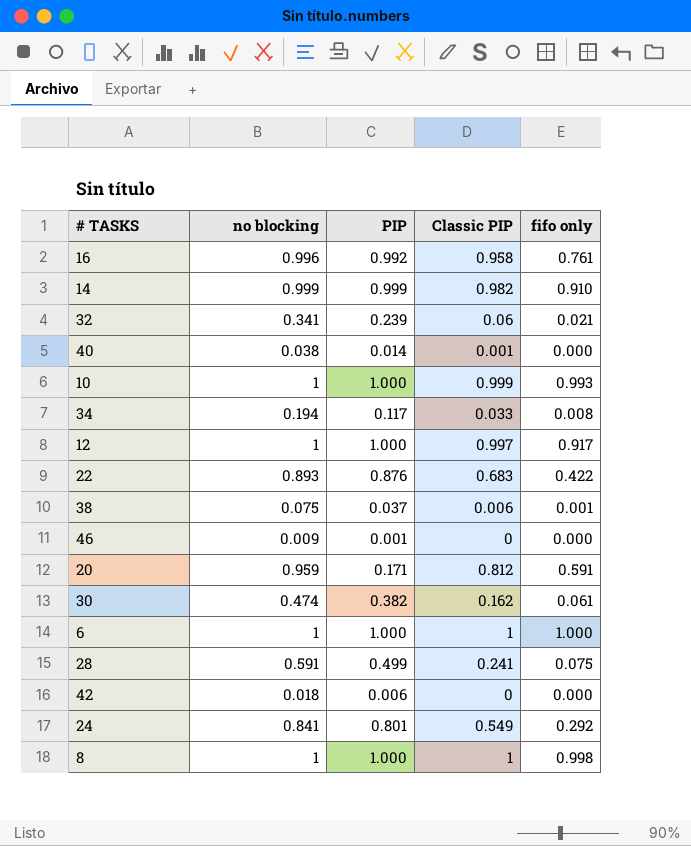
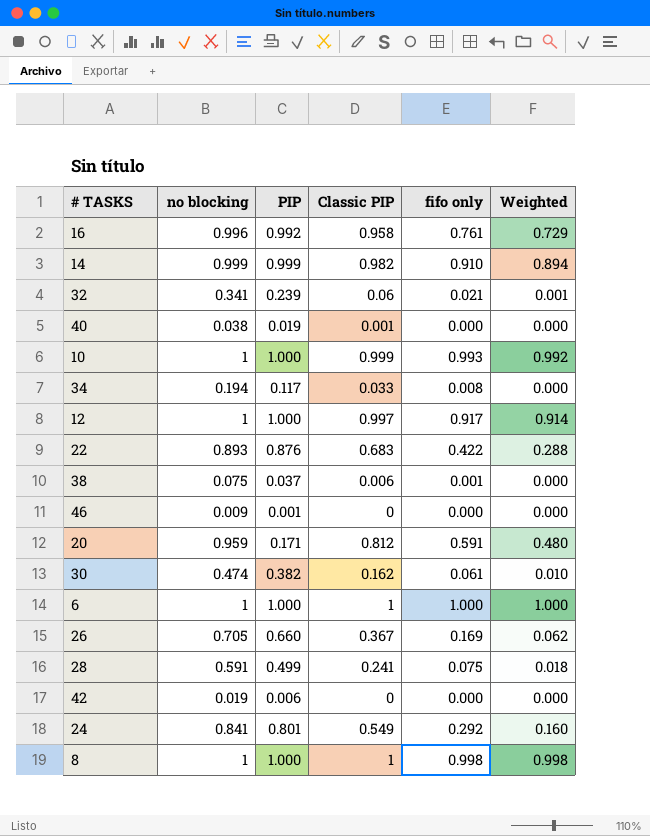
column Weighted | formula: none -> [Classic PIP] * [fifo only]
40 | PIP: 0.014 -> 0.019
row 26: none -> 0.705 | 0.660 | 0.367 | 0.169 | 0.062
42 | no blocking: 0.018 -> 0.019

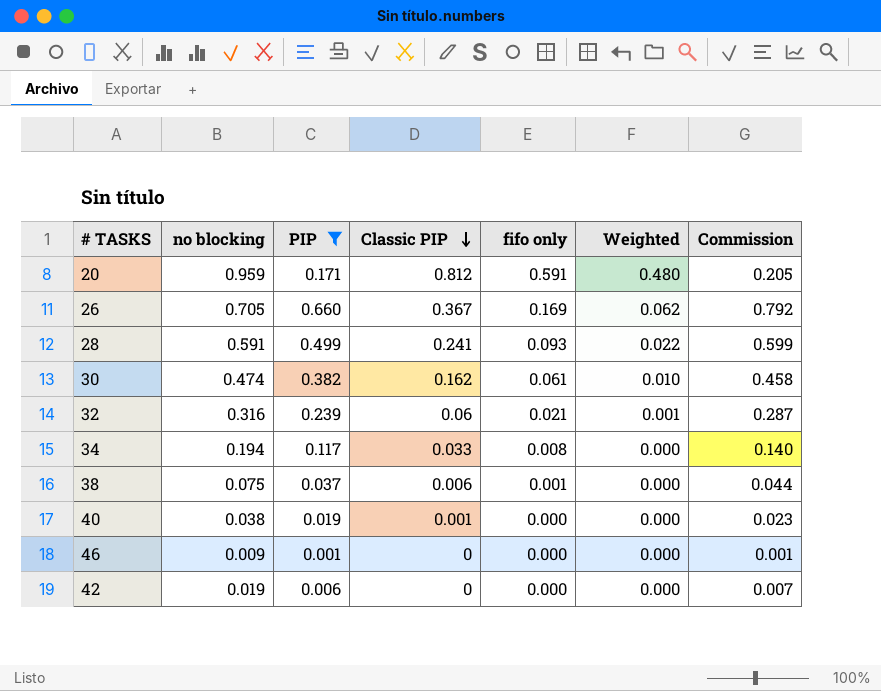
filter: none -> PIP <= 0.660
row order: none -> Classic PIP descending
column Commission | formula: none -> [PIP] * 1.2
28 | fifo only: 0.075 -> 0.093
28 | Weighted: 0.018 -> 0.022
32 | no blocking: 0.341 -> 0.316

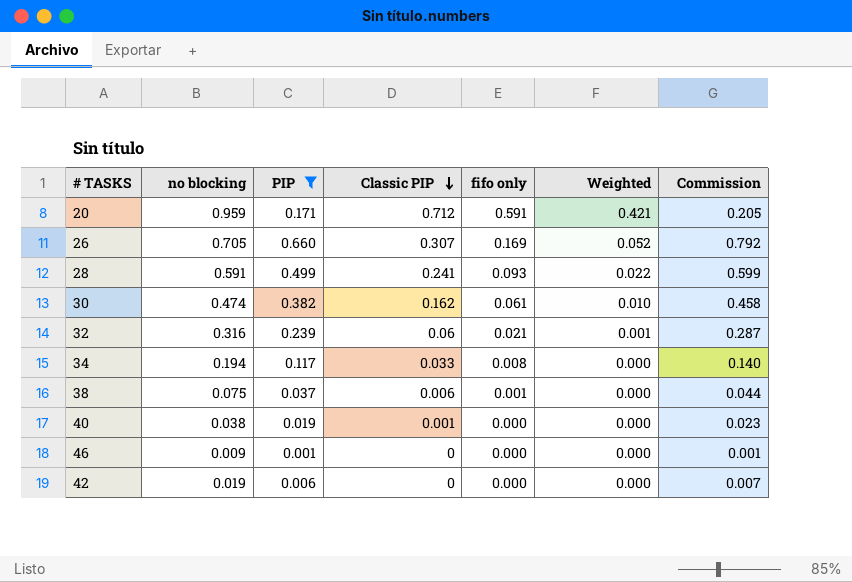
20 | Classic PIP: 0.812 -> 0.712
20 | Weighted: 0.480 -> 0.421
26 | Classic PIP: 0.367 -> 0.307
26 | Weighted: 0.062 -> 0.052

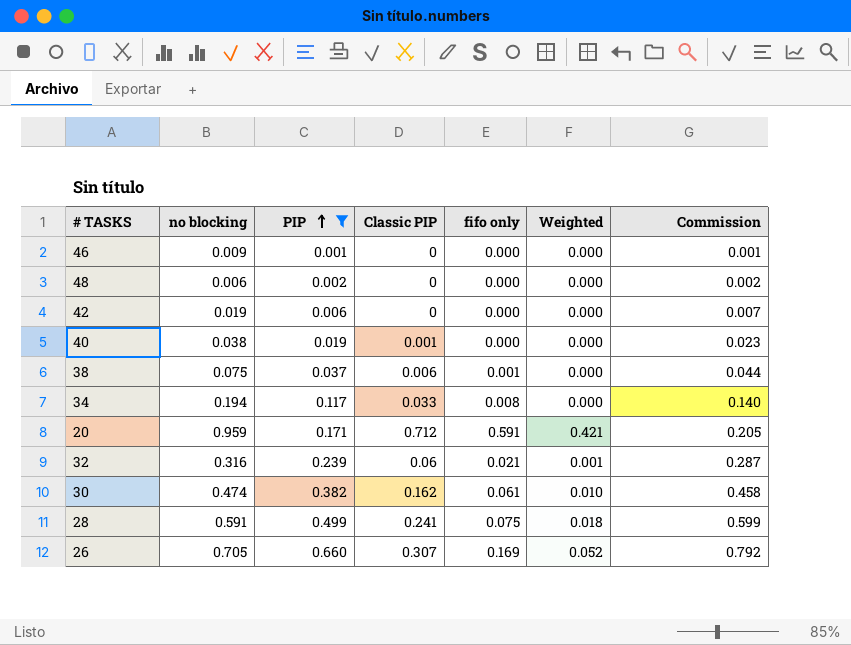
row order: Classic PIP descending -> PIP ascending
row 48: none -> 0.006 | 0.002 | 0 | 0.000 | 0.000 | 0.002
28 | fifo only: 0.093 -> 0.075
28 | Weighted: 0.022 -> 0.018

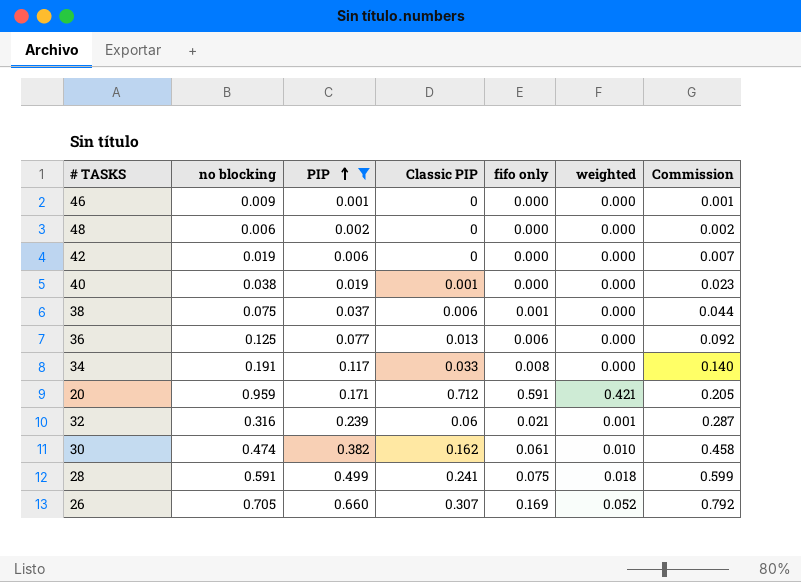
column name: Weighted -> weighted
row 36: none -> 0.125 | 0.077 | 0.013 | 0.006 | 0.000 | 0.092
34 | no blocking: 0.194 -> 0.191

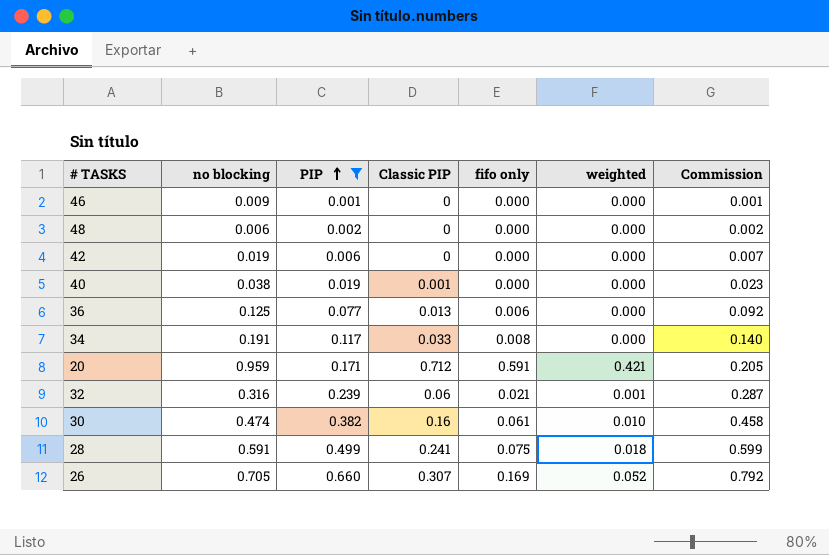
row 38: 0.075 | 0.037 | 0.006 | 0.001 | 0.000 | 0.044 -> none
30 | Classic PIP: 0.162 -> 0.16

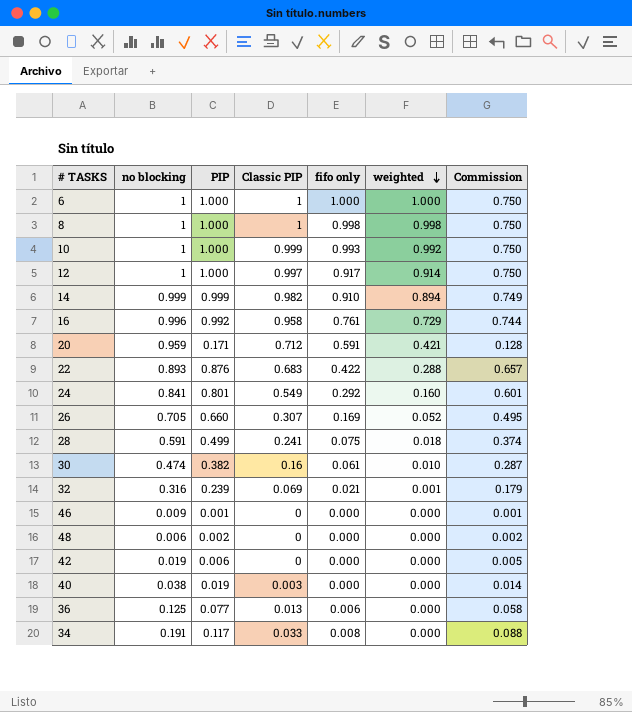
filter: PIP <= 0.660 -> none
row order: PIP ascending -> weighted descending
column Commission | formula: [PIP] * 1.2 -> [PIP] * 0.75
32 | Classic PIP: 0.06 -> 0.069
40 | Classic PIP: 0.001 -> 0.003

